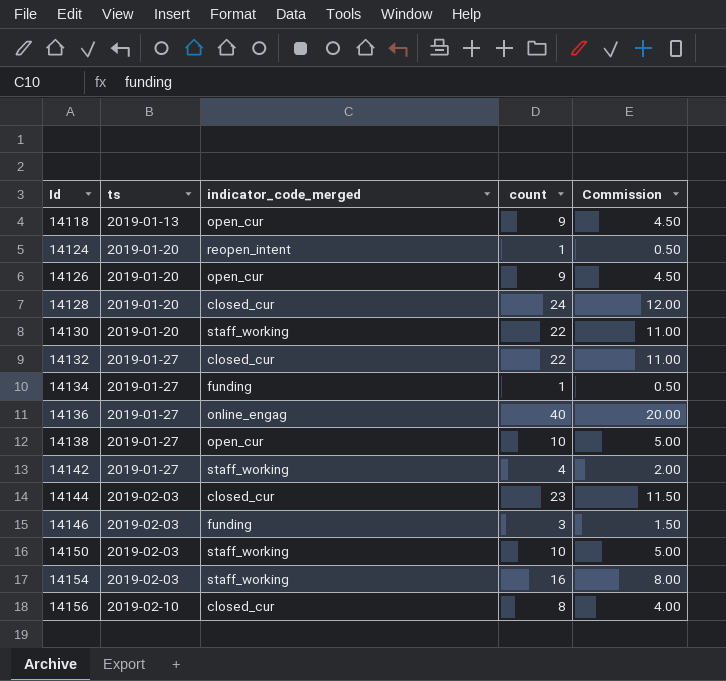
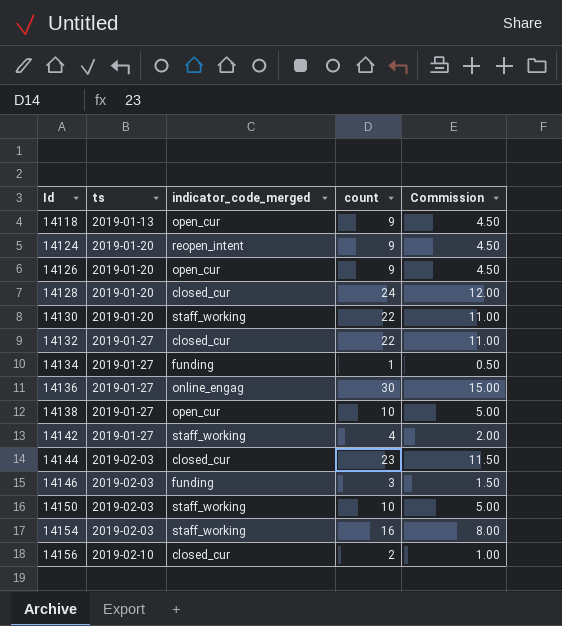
14124 | count: 1 -> 9
14124 | Commission: 0.50 -> 4.50
14136 | count: 40 -> 30
14136 | Commission: 20.00 -> 15.00
14156 | count: 8 -> 2
14156 | Commission: 4.00 -> 1.00

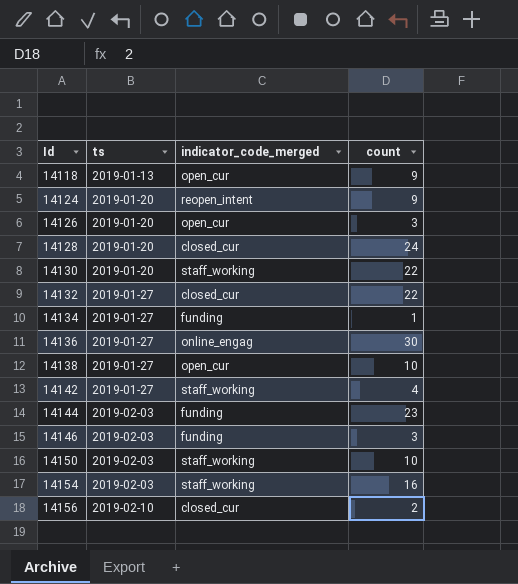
column Commission | formula: [count] * 0.5 -> none
14126 | count: 9 -> 3
14144 | indicator_code_merged: closed_cur -> funding

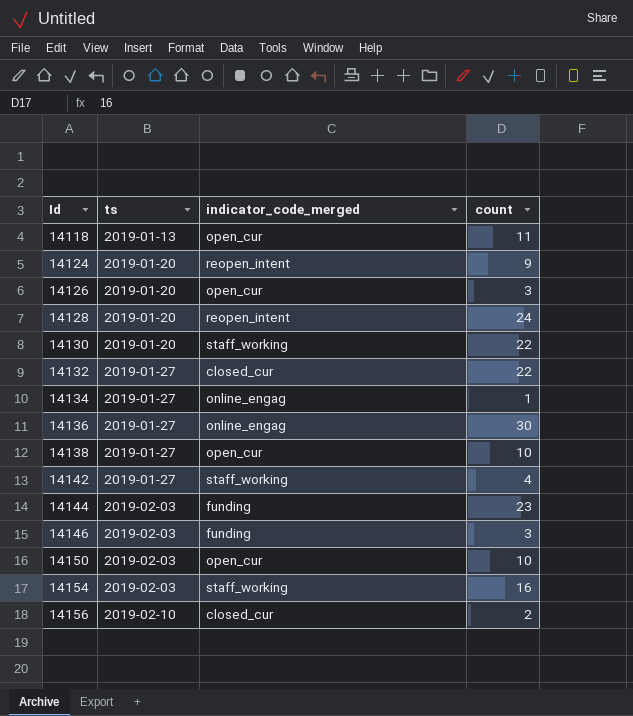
14118 | count: 9 -> 11
14128 | indicator_code_merged: closed_cur -> reopen_intent
14134 | indicator_code_merged: funding -> online_engag
14150 | indicator_code_merged: staff_working -> open_cur

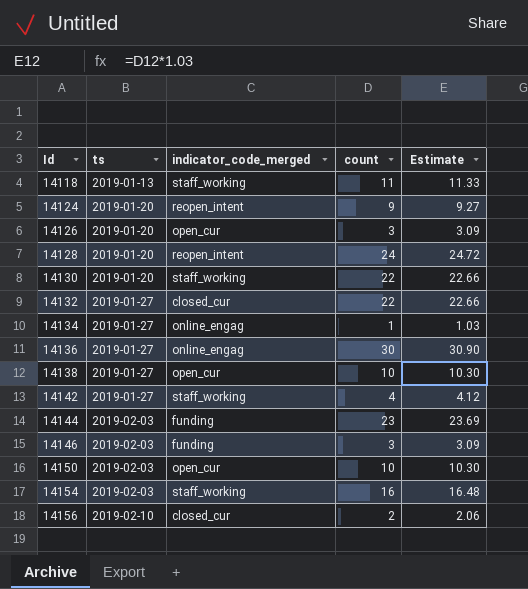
column Estimate | formula: none -> [count] * 1.03
14118 | indicator_code_merged: open_cur -> staff_working

